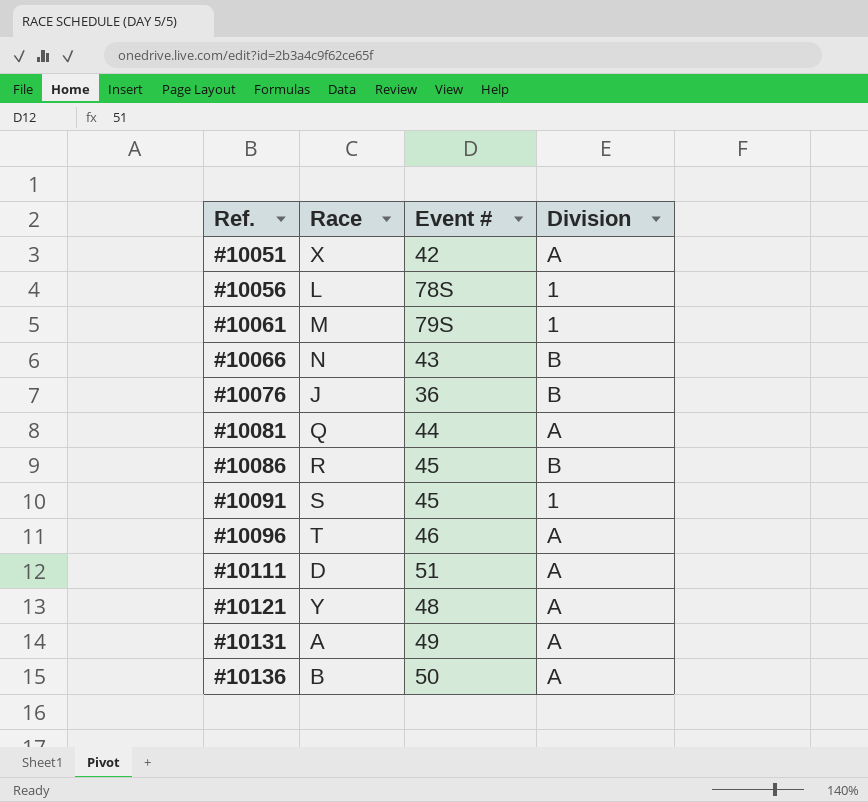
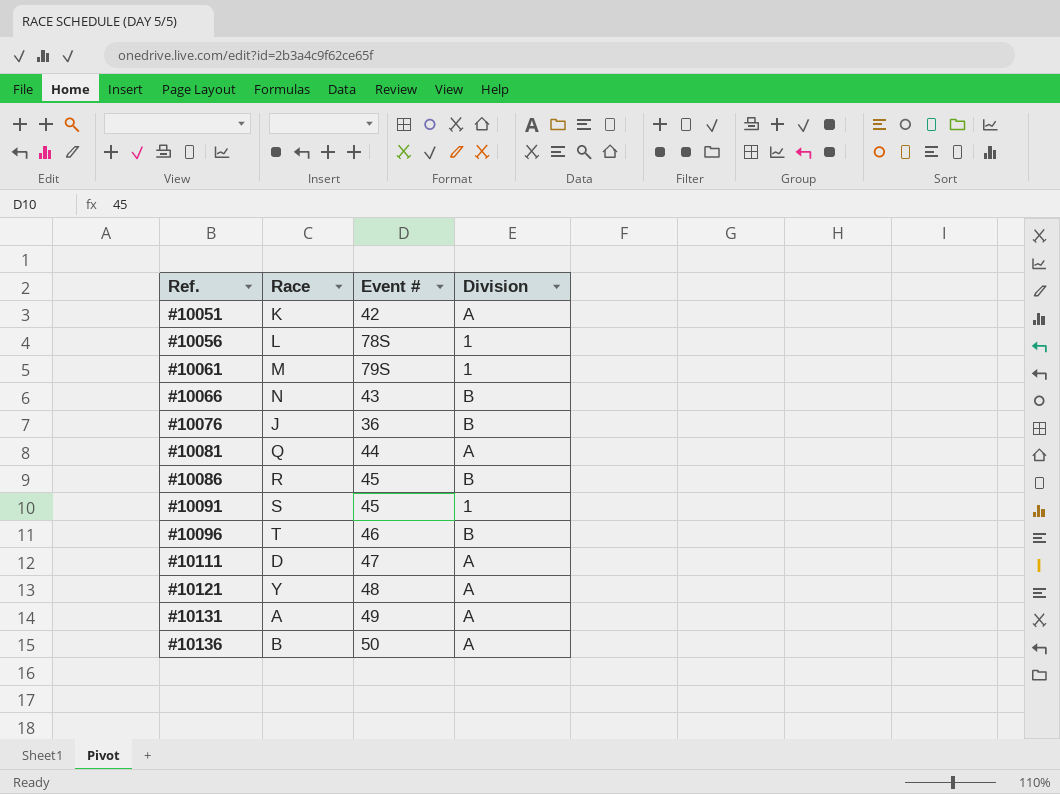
#10051 | Race: X -> K
#10096 | Division: A -> B
#10111 | Event #: 51 -> 47

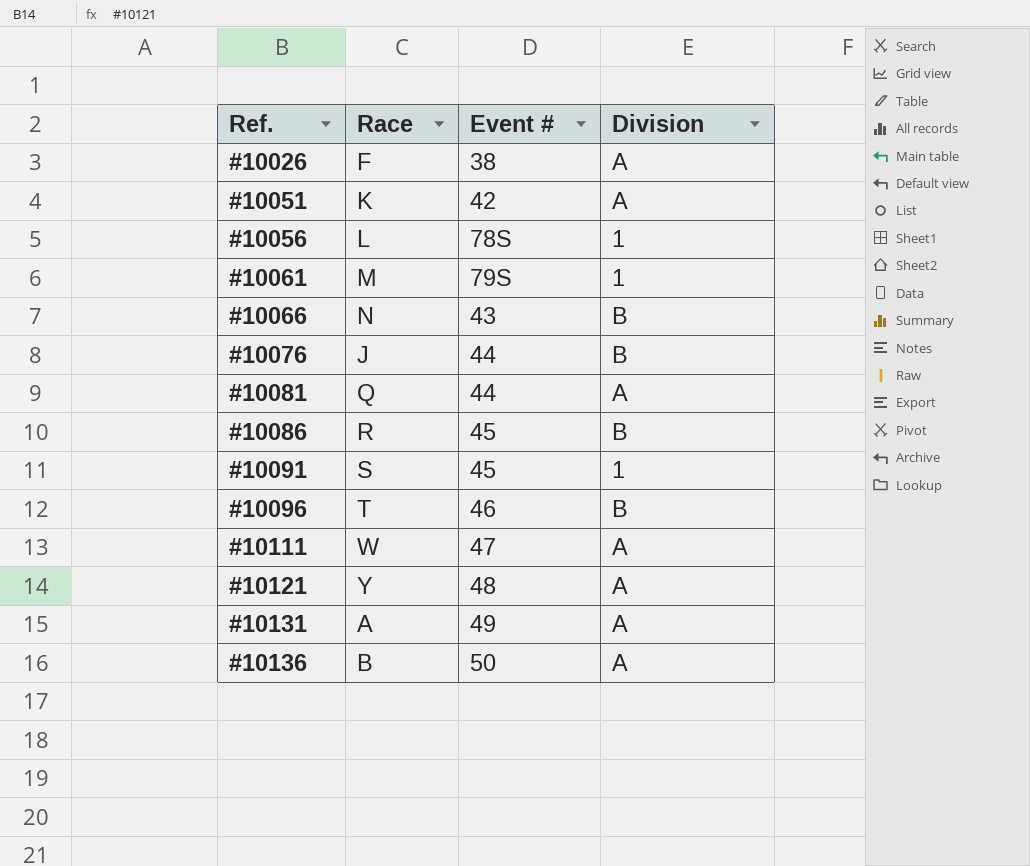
row #10026: none -> F | 38 | A
#10076 | Event #: 36 -> 44
#10111 | Race: D -> W

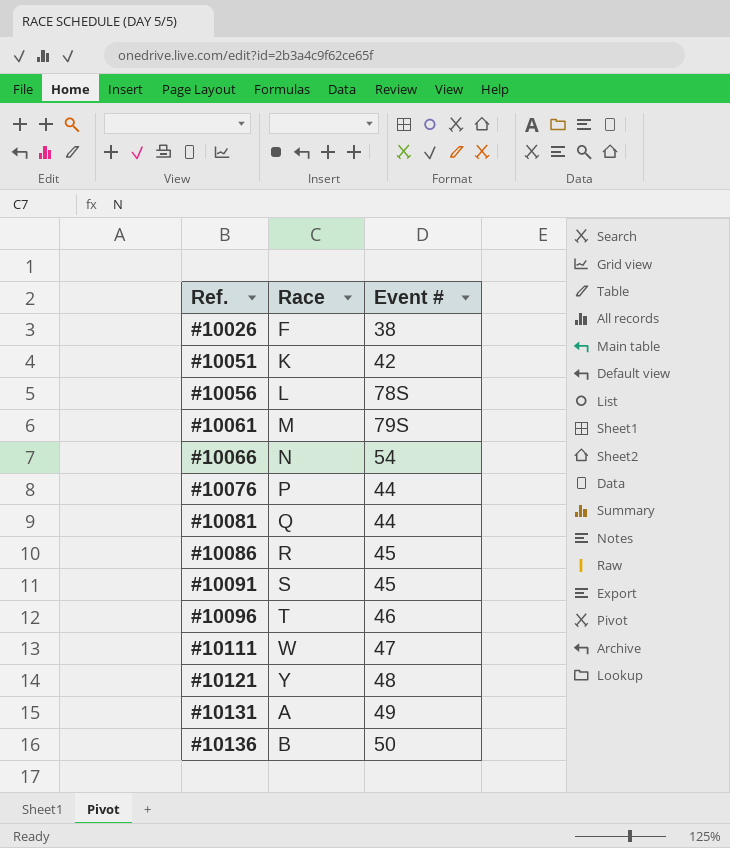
column Division | position: 4 -> none
#10066 | Event #: 43 -> 54
#10076 | Race: J -> P

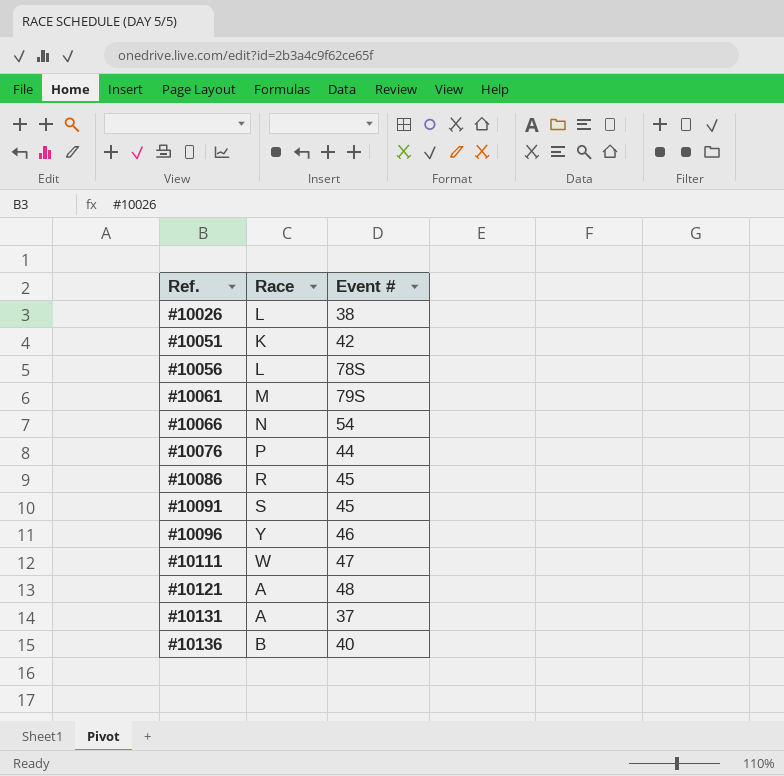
row #10081: Q | 44 -> none
#10026 | Race: F -> L
#10096 | Race: T -> Y
#10121 | Race: Y -> A
#10131 | Event #: 49 -> 37
#10136 | Event #: 50 -> 40

